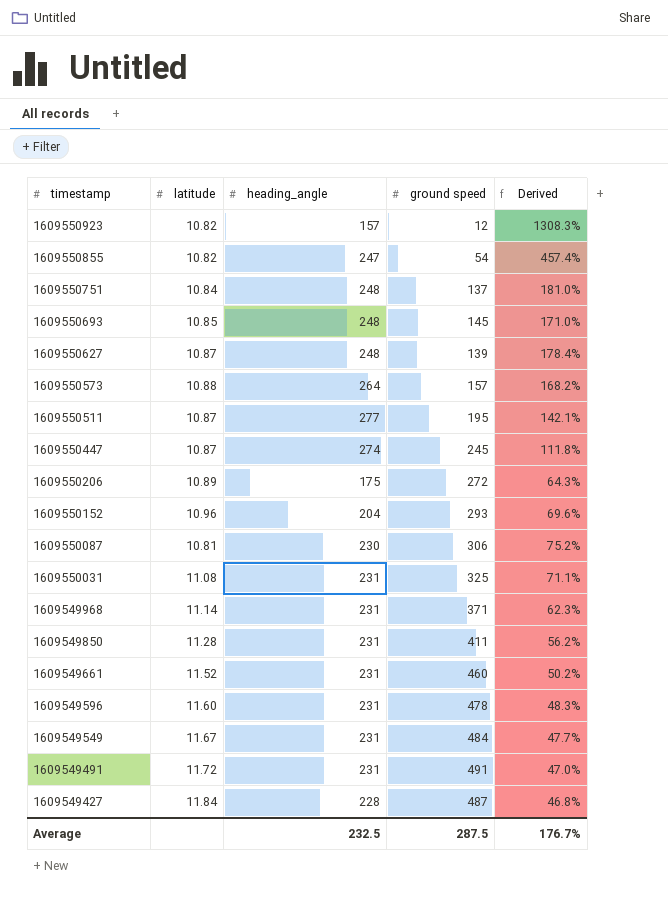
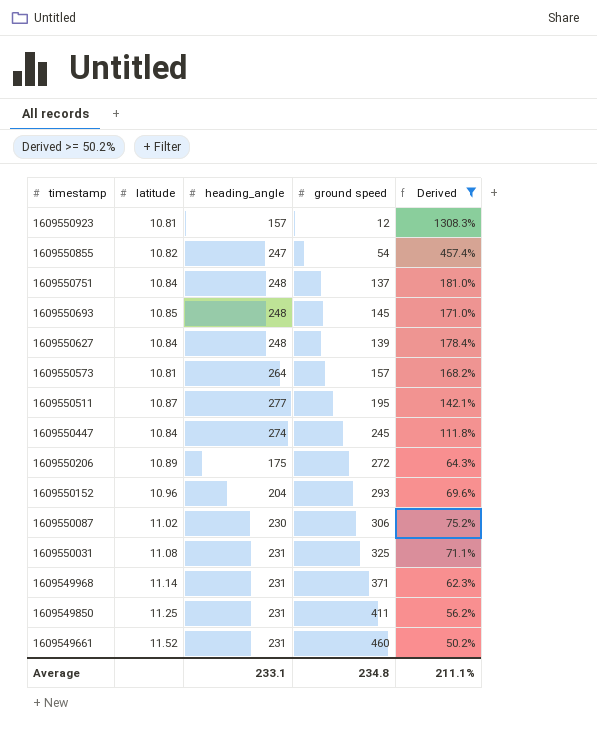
filter: none -> Derived >= 50.2%
1609550923 | latitude: 10.82 -> 10.81
1609550627 | latitude: 10.87 -> 10.84
1609550573 | latitude: 10.88 -> 10.81
1609550447 | latitude: 10.87 -> 10.84
1609550087 | latitude: 10.81 -> 11.02
1609549850 | latitude: 11.28 -> 11.25
Average | heading_angle: 232.5 -> 233.1
Average | ground speed: 287.5 -> 234.8
Average | Derived: 176.7% -> 211.1%

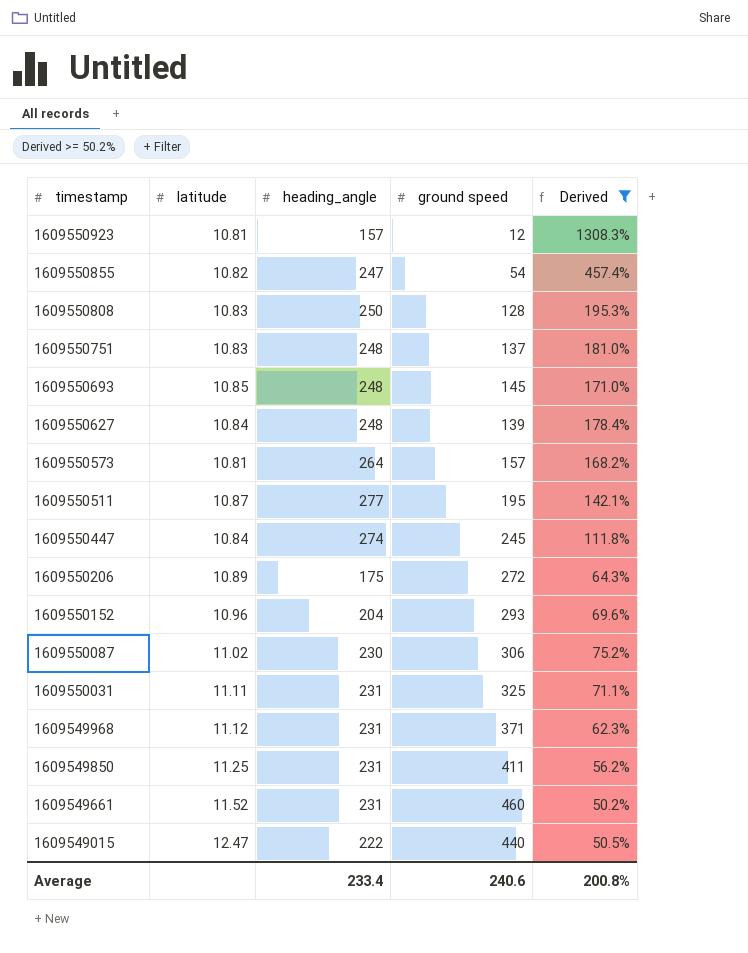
row 1609550808: none -> 10.83 | 250 | 128 | 195.3%
1609550751 | latitude: 10.84 -> 10.83
1609550031 | latitude: 11.08 -> 11.11
1609549968 | latitude: 11.14 -> 11.12
row 1609549015: none -> 12.47 | 222 | 440 | 50.5%
Average | heading_angle: 233.1 -> 233.4
Average | ground speed: 234.8 -> 240.6
Average | Derived: 211.1% -> 200.8%

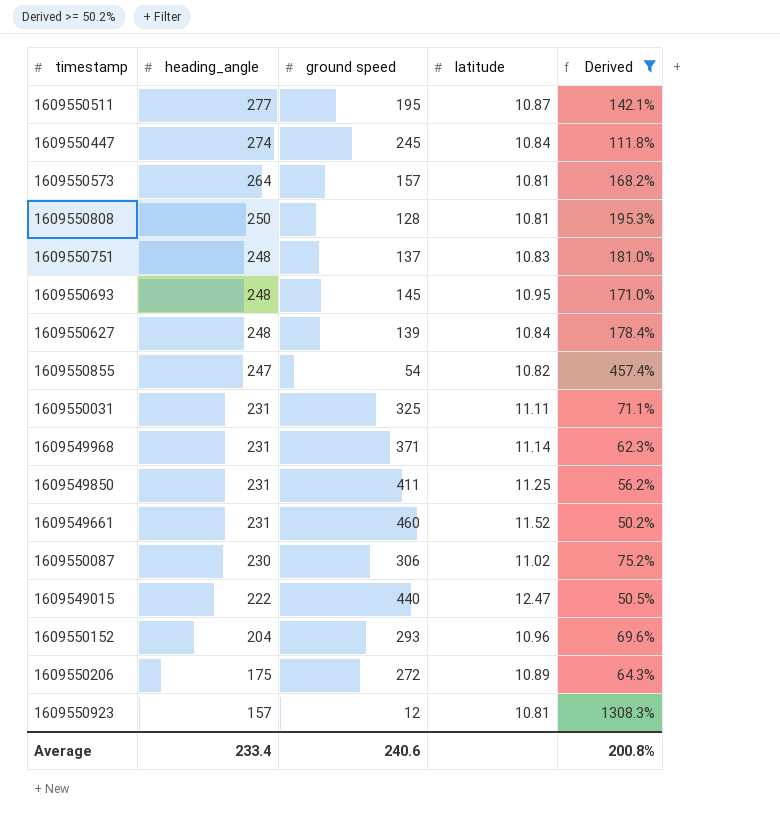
row order: timestamp descending -> heading_angle descending
column latitude | position: 2 -> 4
1609550808 | latitude: 10.83 -> 10.81
1609550693 | latitude: 10.85 -> 10.95
1609549968 | latitude: 11.12 -> 11.14

